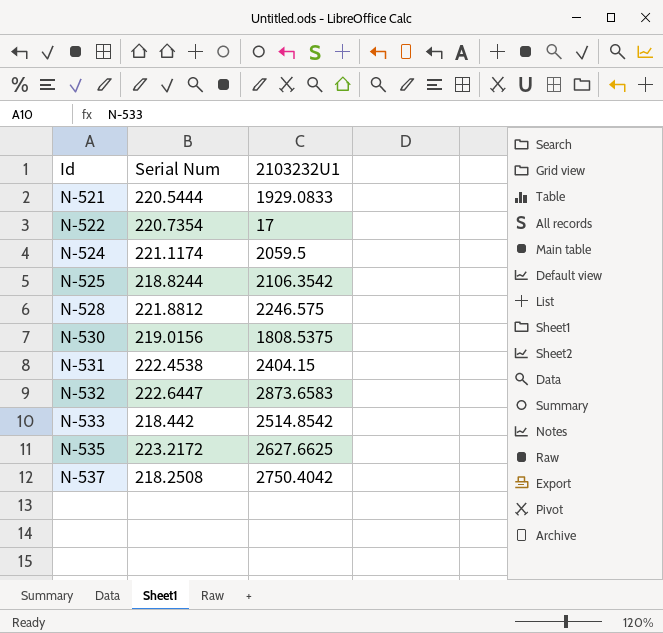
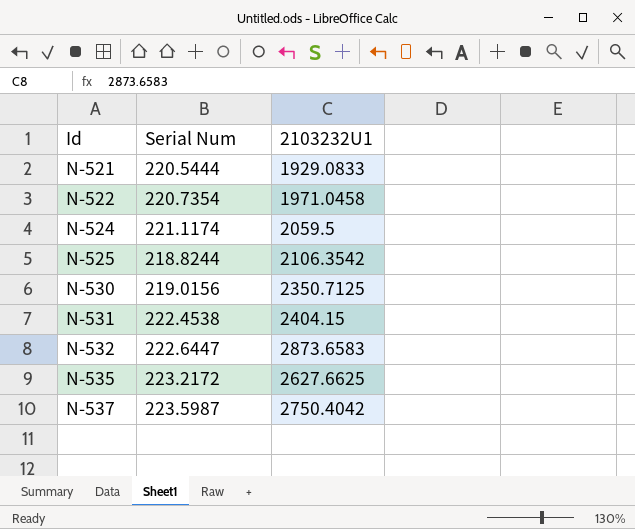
row N-528: 221.8812 | 2246.575 -> none
row N-533: 218.442 | 2514.8542 -> none
N-522 | 2103232U1: 17 -> 1971.0458
N-530 | 2103232U1: 1808.5375 -> 2350.7125
N-537 | Serial Num: 218.2508 -> 223.5987

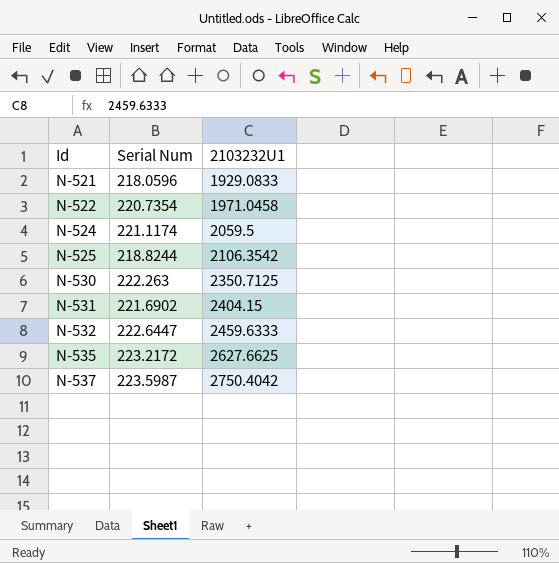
N-521 | Serial Num: 220.5444 -> 218.0596
N-530 | Serial Num: 219.0156 -> 222.263
N-531 | Serial Num: 222.4538 -> 221.6902
N-532 | 2103232U1: 2873.6583 -> 2459.6333

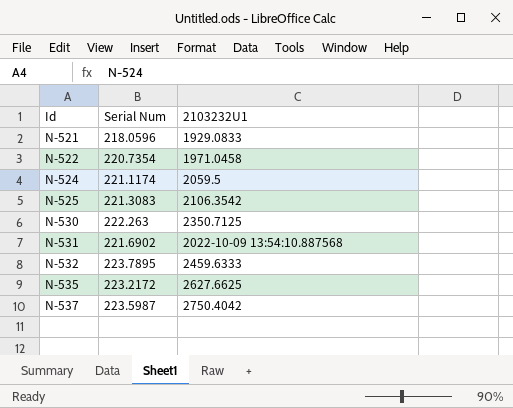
N-525 | Serial Num: 218.8244 -> 221.3083
N-531 | 2103232U1: 2404.15 -> 2022-10-09 13:54:10.887568
N-532 | Serial Num: 222.6447 -> 223.7895

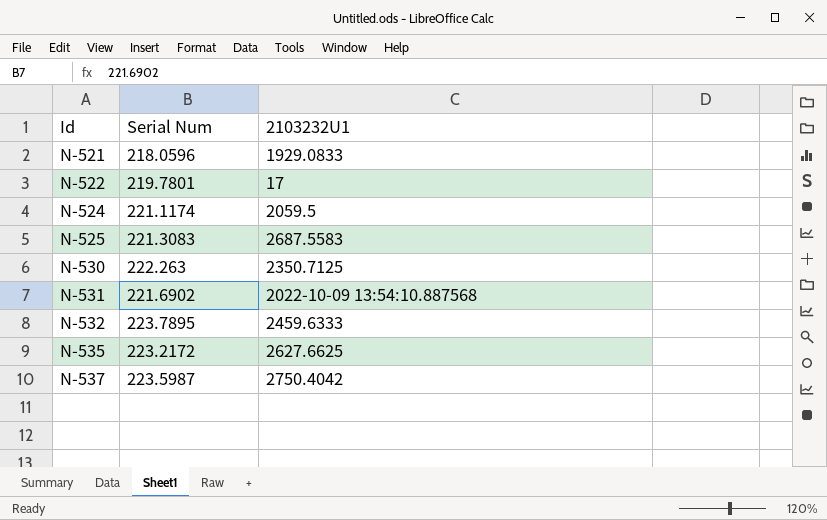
N-522 | Serial Num: 220.7354 -> 219.7801
N-522 | 2103232U1: 1971.0458 -> 17
N-525 | 2103232U1: 2106.3542 -> 2687.5583

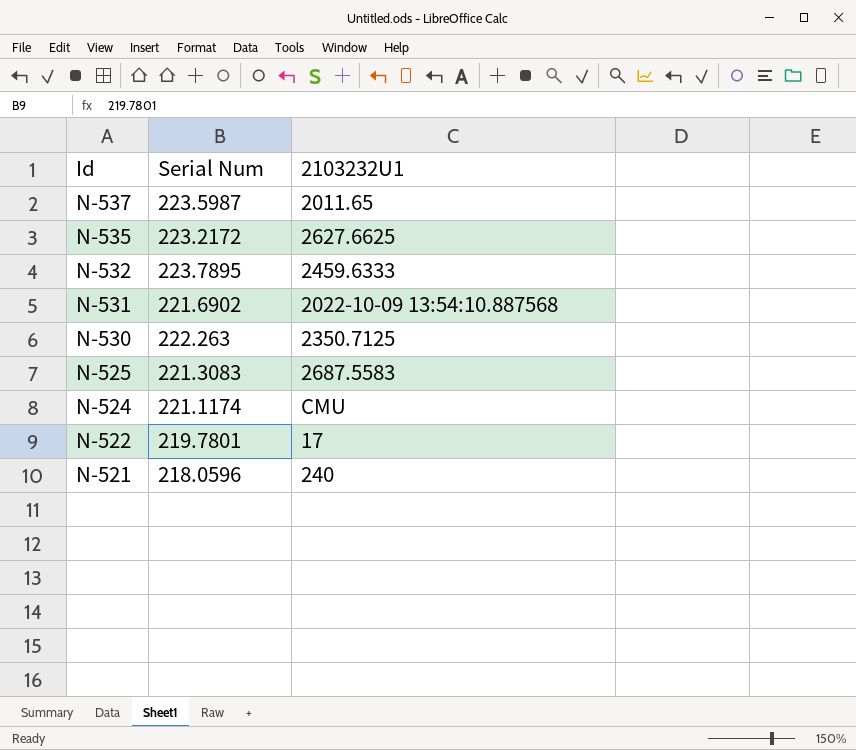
row order: Id ascending -> Id descending
N-537 | 2103232U1: 2750.4042 -> 2011.65
N-524 | 2103232U1: 2059.5 -> CMU
N-521 | 2103232U1: 1929.0833 -> 240

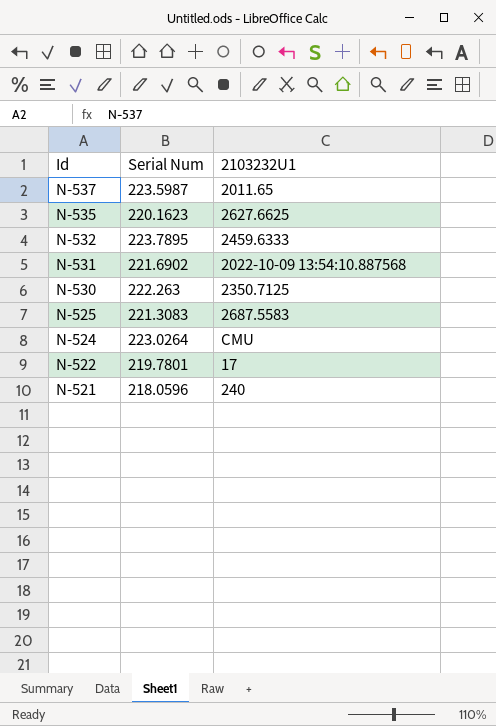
N-535 | Serial Num: 223.2172 -> 220.1623
N-524 | Serial Num: 221.1174 -> 223.0264

